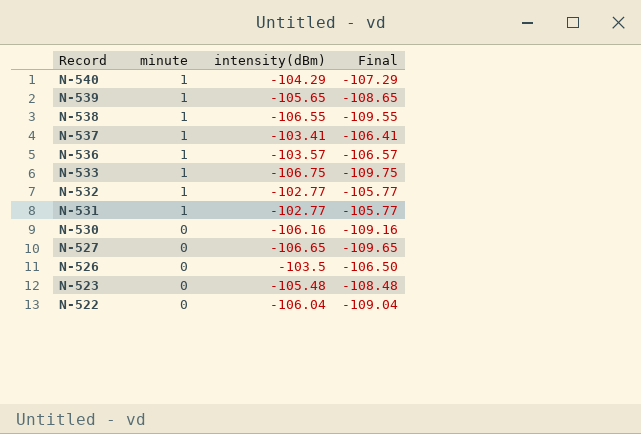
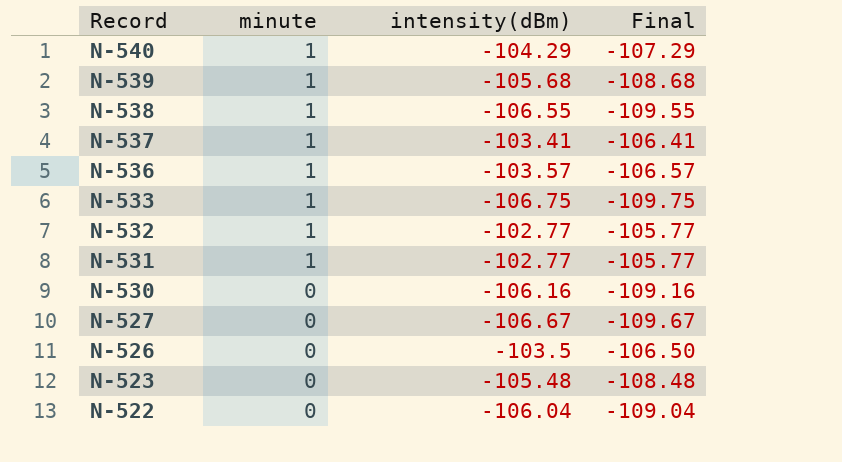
N-539 | intensity(dBm): -105.65 -> -105.68
N-539 | Final: -108.65 -> -108.68
N-527 | intensity(dBm): -106.65 -> -106.67
N-527 | Final: -109.65 -> -109.67

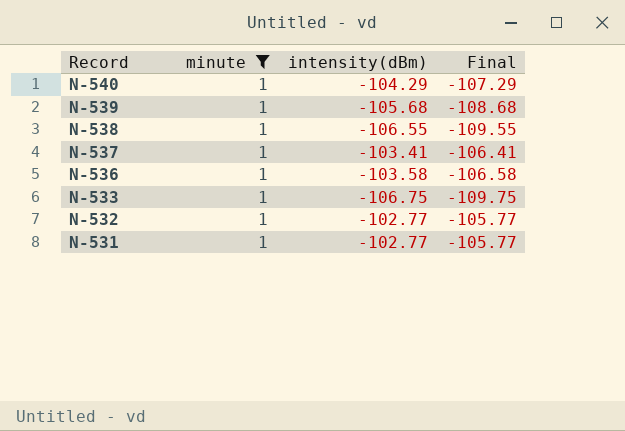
filter: none -> minute = 1
N-536 | intensity(dBm): -103.57 -> -103.58
N-536 | Final: -106.57 -> -106.58

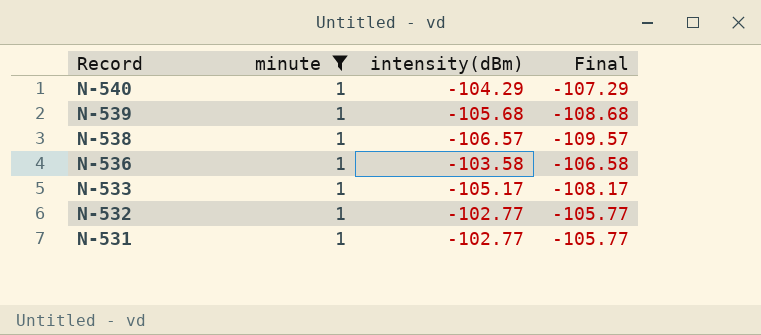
row N-537: 1 | -103.41 | -106.41 -> none
N-538 | intensity(dBm): -106.55 -> -106.57
N-538 | Final: -109.55 -> -109.57
N-533 | intensity(dBm): -106.75 -> -105.17
N-533 | Final: -109.75 -> -108.17

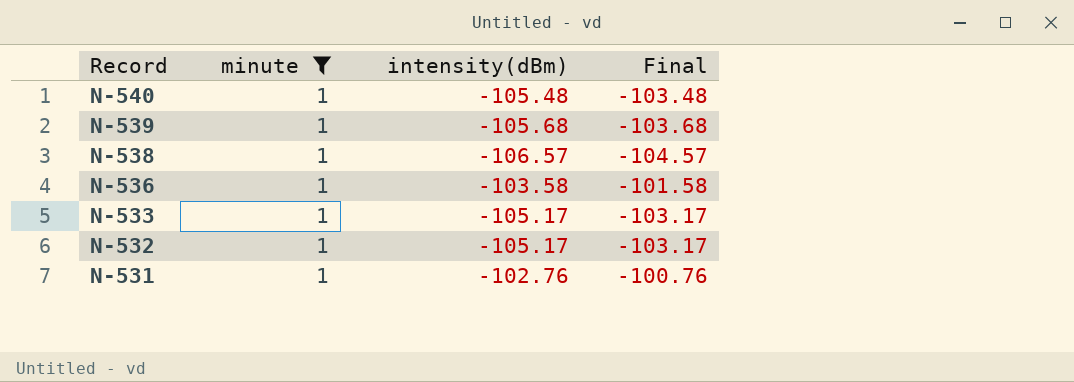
column Final | formula: [intensity(dBm)] - 3 -> [intensity(dBm)] + 2
N-540 | intensity(dBm): -104.29 -> -105.48
N-532 | intensity(dBm): -102.77 -> -105.17
N-531 | intensity(dBm): -102.77 -> -102.76

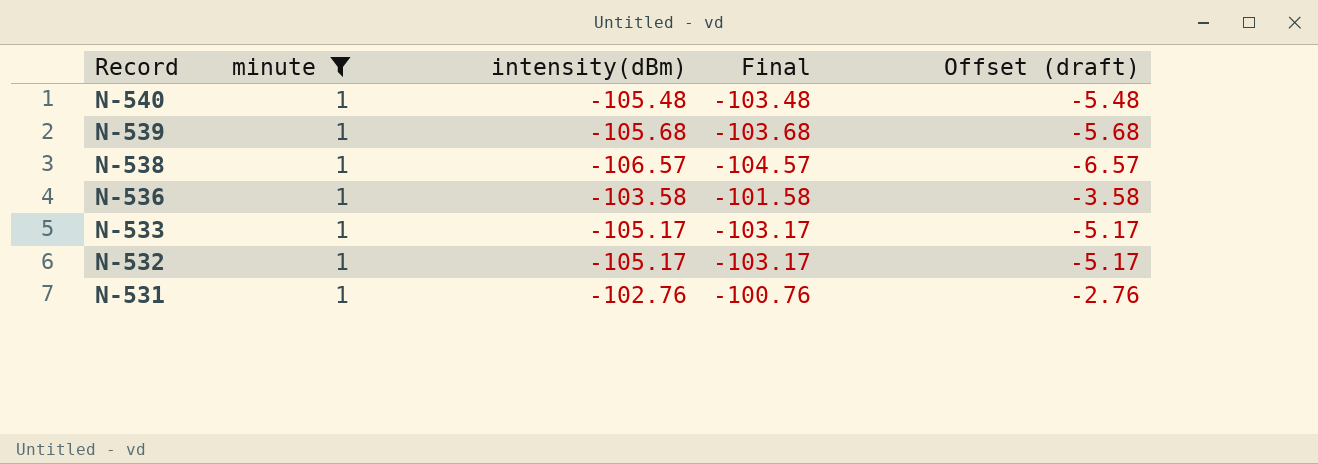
column Offset (draft) | formula: none -> [intensity(dBm)] + 100

